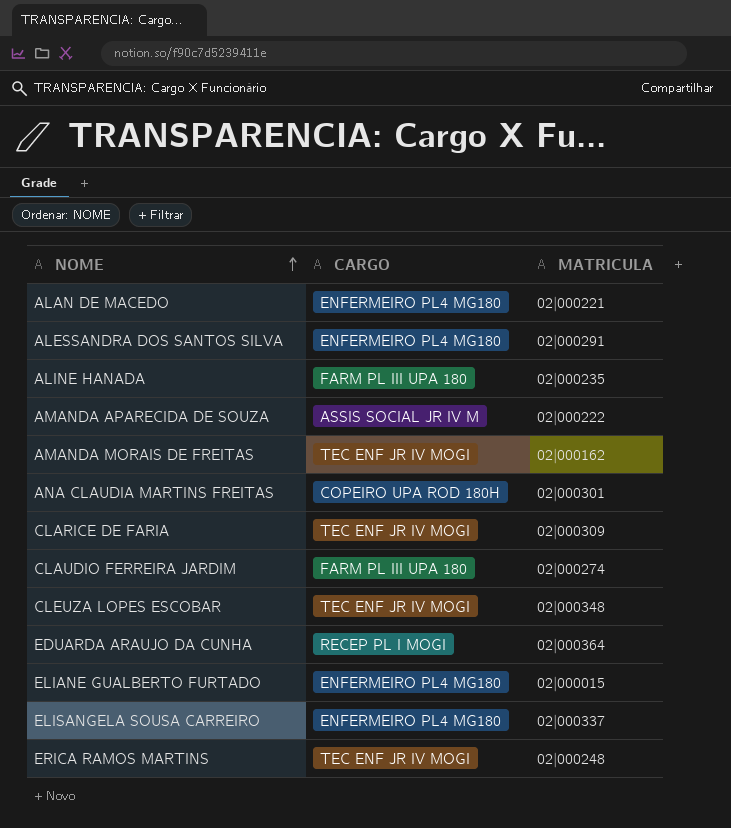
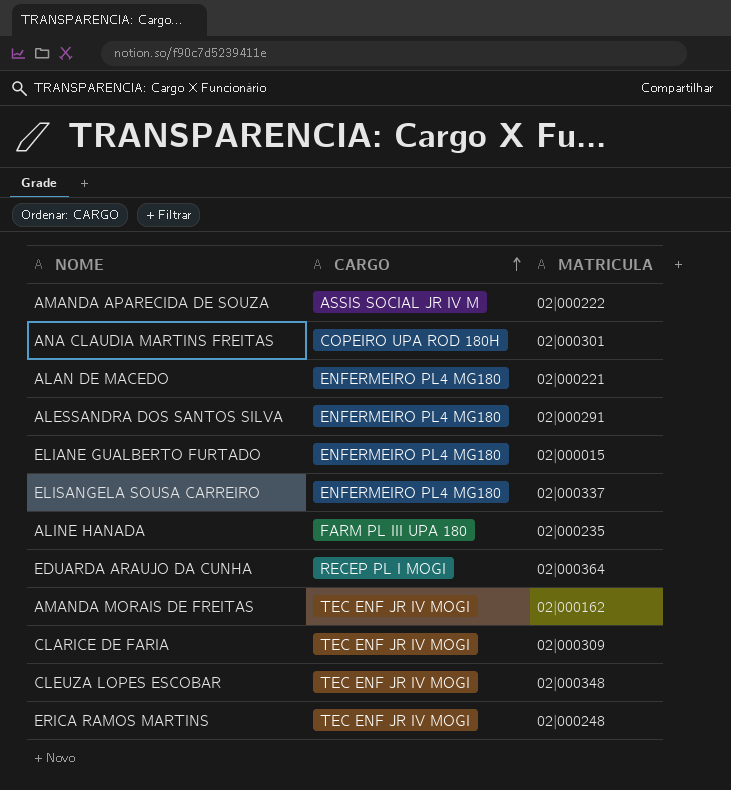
row order: NOME ascending -> CARGO ascending
row CLAUDIO FERREIRA JARDIM: FARM PL III UPA 180 | 02|000274 -> none

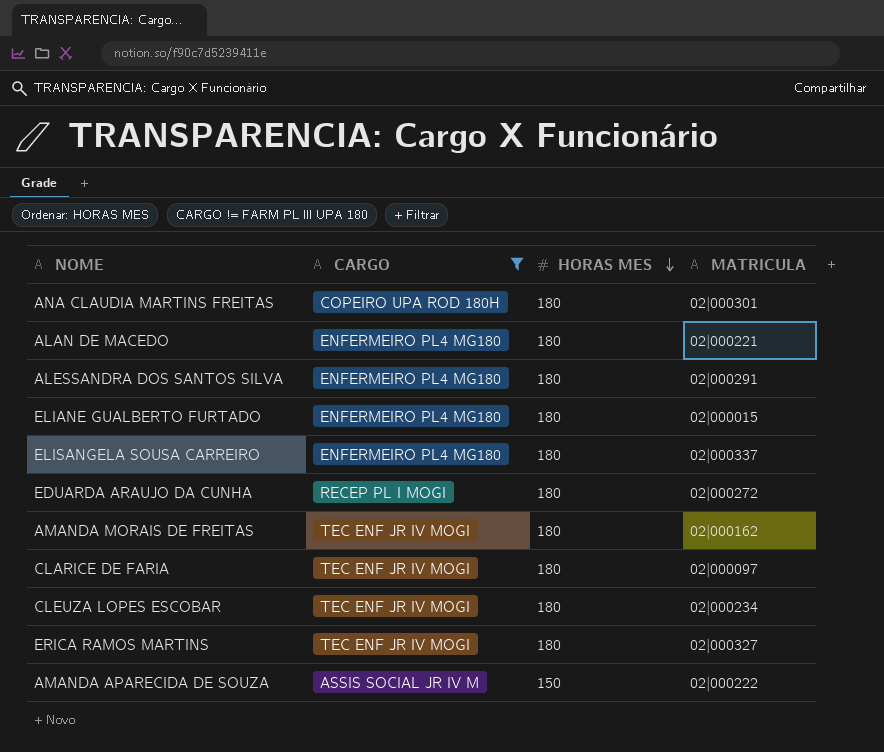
filter: none -> CARGO != FARM PL III UPA 180
row order: CARGO ascending -> HORAS MES descending
column HORAS MES | position: none -> 3
EDUARDA ARAUJO DA CUNHA | MATRICULA: 02|000364 -> 02|000272
CLARICE DE FARIA | MATRICULA: 02|000309 -> 02|000097
CLEUZA LOPES ESCOBAR | MATRICULA: 02|000348 -> 02|000234
ERICA RAMOS MARTINS | MATRICULA: 02|000248 -> 02|000327

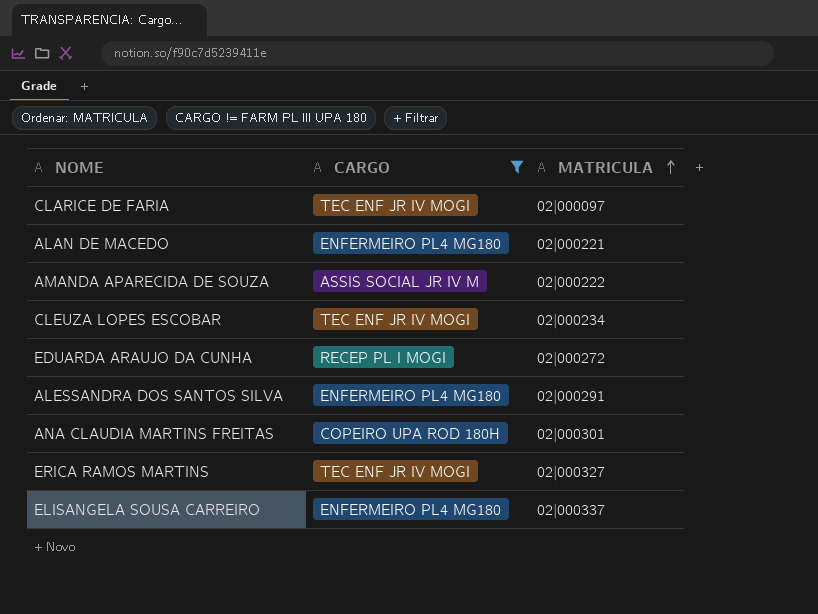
row order: HORAS MES descending -> MATRICULA ascending
column HORAS MES | position: 3 -> none
row ELIANE GUALBERTO FURTADO: ENFERMEIRO PL4 MG180 | 180 | 02|000015 -> none
row AMANDA MORAIS DE FREITAS: TEC ENF JR IV MOGI | 180 | 02|000162 -> none

